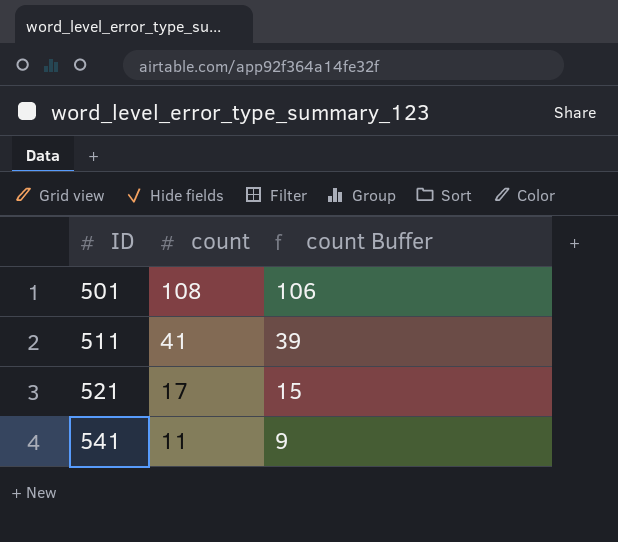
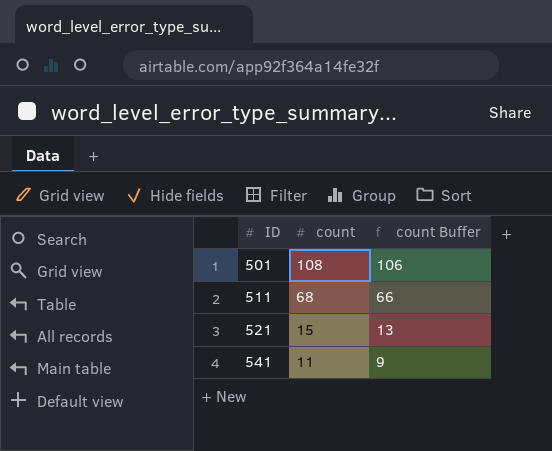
511 | count: 41 -> 68
511 | count Buffer: 39 -> 66
521 | count: 17 -> 15
521 | count Buffer: 15 -> 13

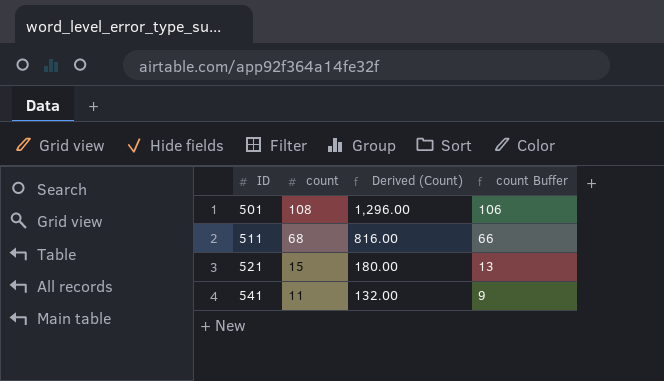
column Derived (Count) | formula: none -> [count] * 12

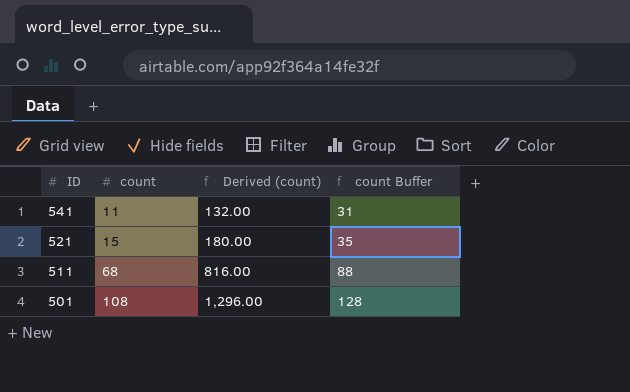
row order: ID ascending -> ID descending
column name: Derived (Count) -> Derived (count)
column count Buffer | formula: [count] - 2 -> [count] + 20

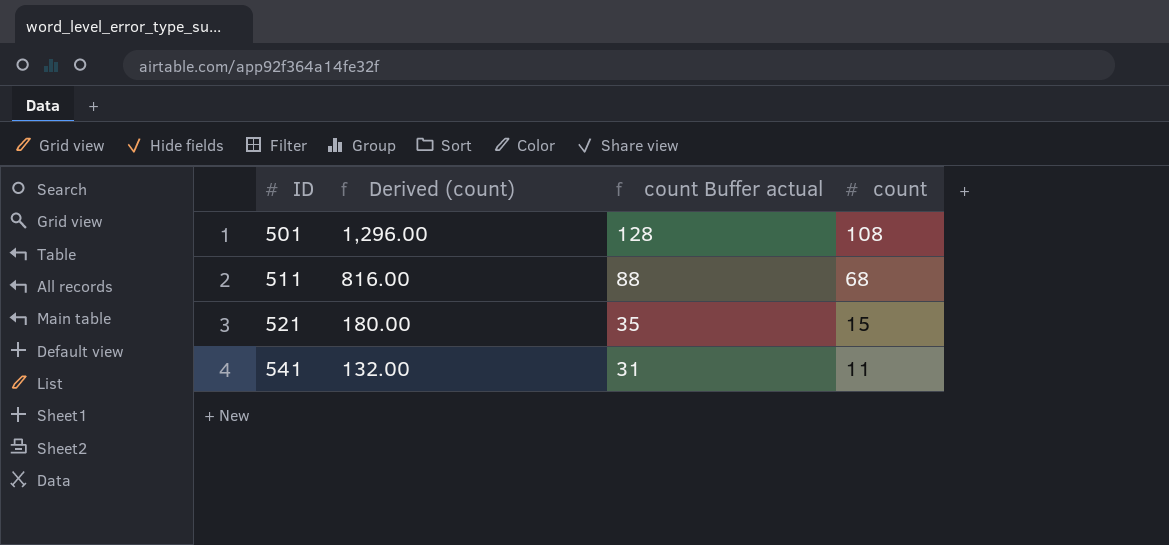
row order: ID descending -> ID ascending
column name: count Buffer -> count Buffer actual
column count | position: 2 -> 4

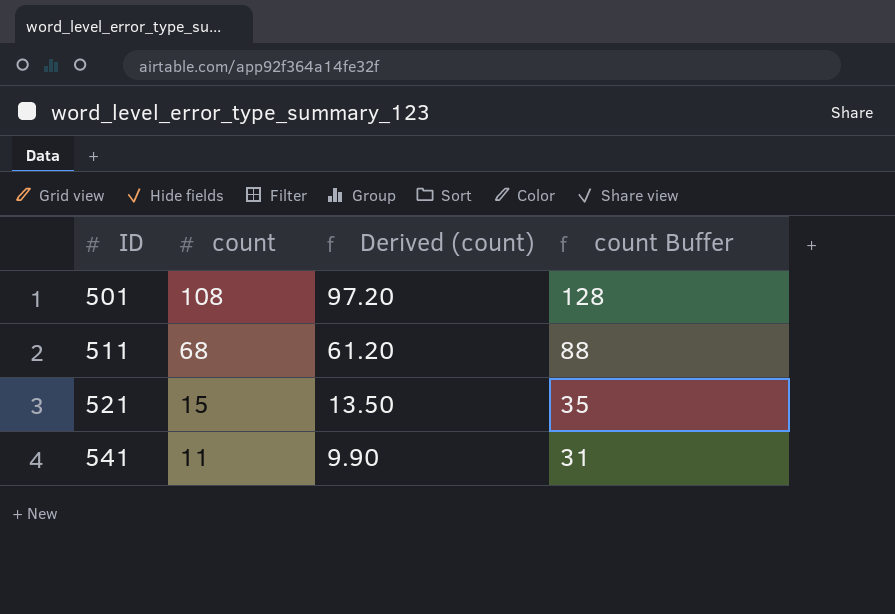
column count | position: 4 -> 2
column Derived (count) | formula: [count] * 12 -> [count] * 0.9
column name: count Buffer actual -> count Buffer

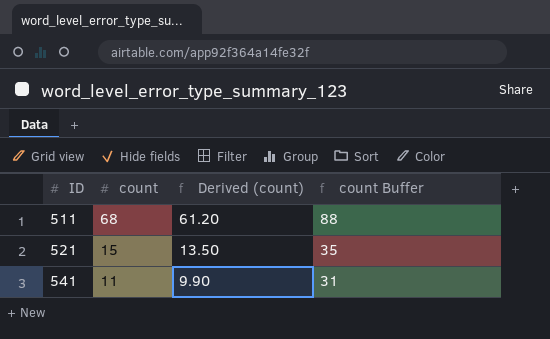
row 501: 108 | 97.20 | 128 -> none

